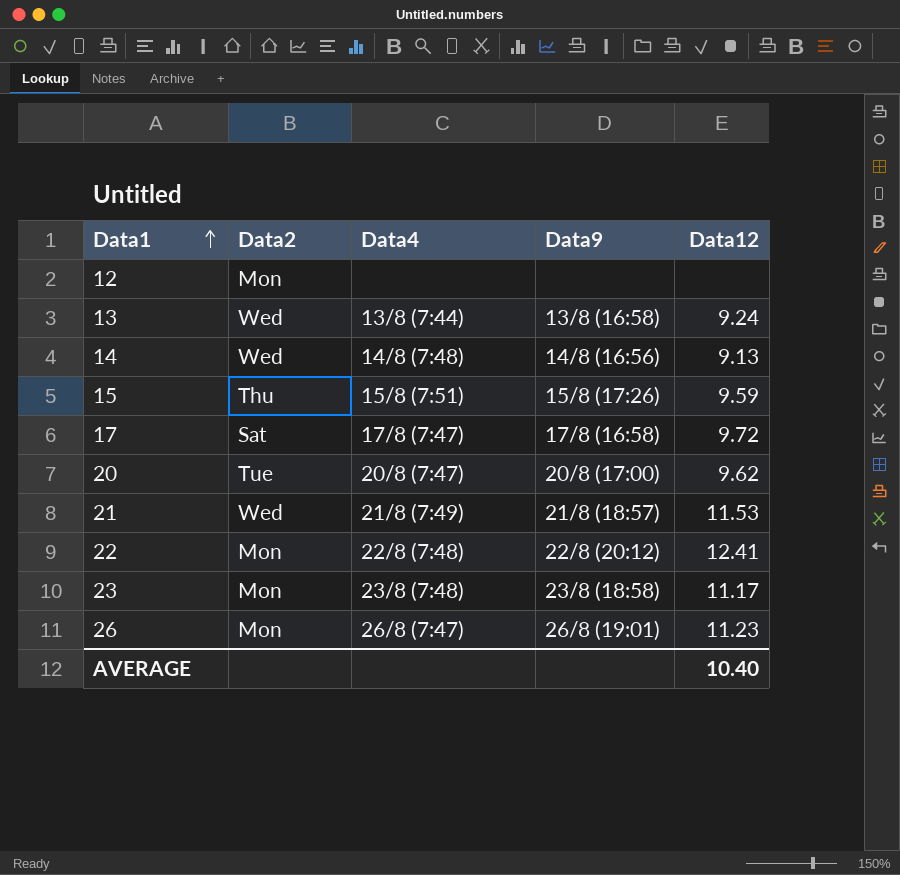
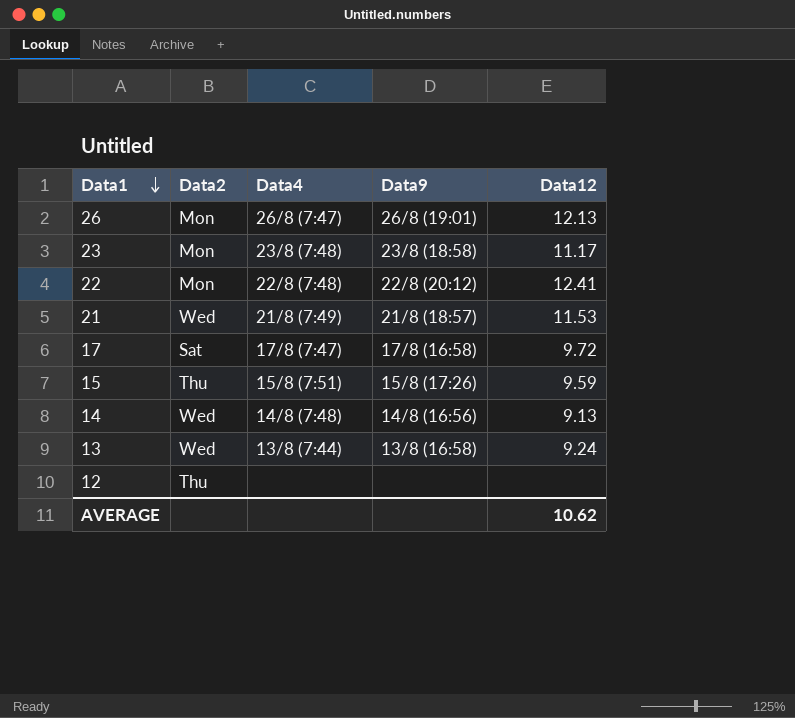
row order: Data1 ascending -> Data1 descending
row 20: Tue | 20/8 (7:47) | 20/8 (17:00) | 9.62 -> none
26 | Data12: 11.23 -> 12.13
12 | Data2: Mon -> Thu
AVERAGE | Data12: 10.40 -> 10.62

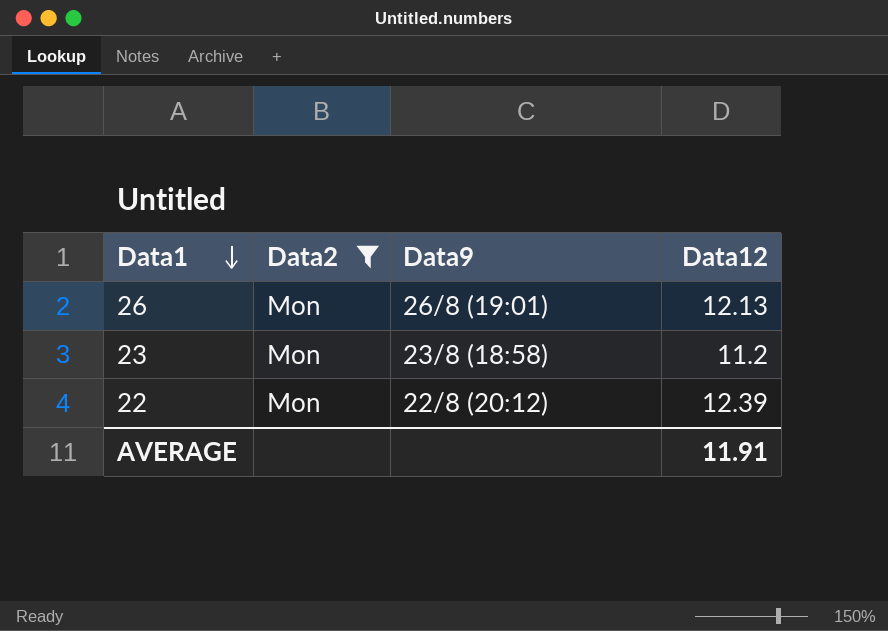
filter: none -> Data2 = Mon
column Data4 | position: 3 -> none
23 | Data12: 11.17 -> 11.2
22 | Data12: 12.41 -> 12.39
AVERAGE | Data12: 10.62 -> 11.91

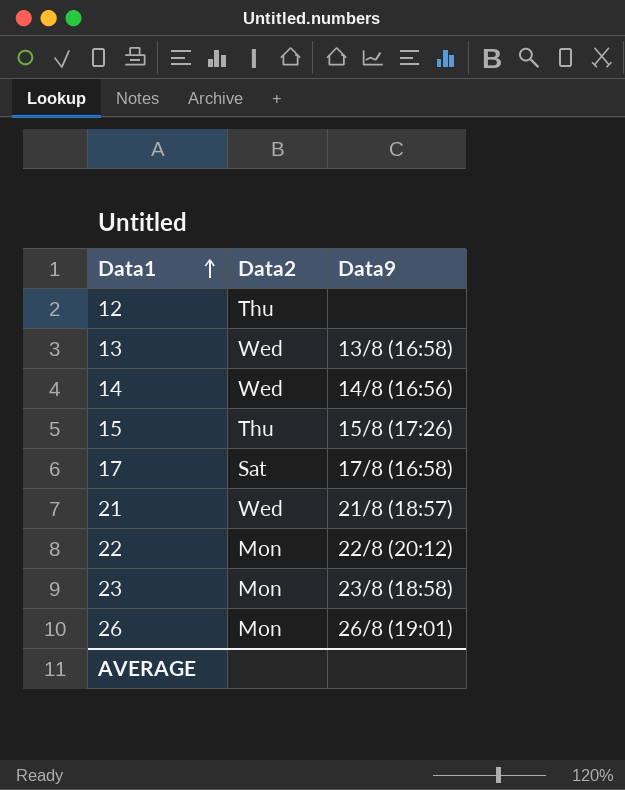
filter: Data2 = Mon -> none
row order: Data1 descending -> Data1 ascending
column Data12 | position: 4 -> none

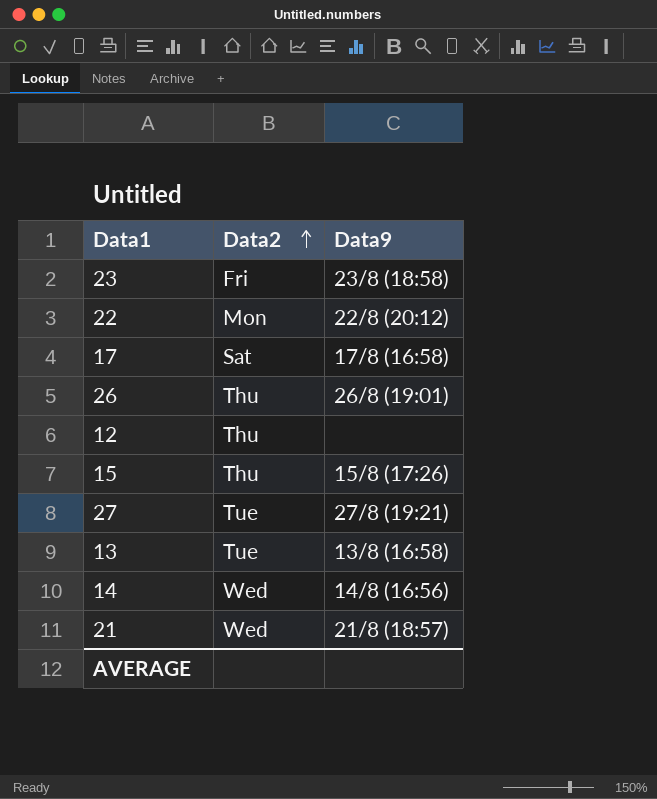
row order: Data1 ascending -> Data2 ascending
23 | Data2: Mon -> Fri
26 | Data2: Mon -> Thu
row 27: none -> Tue | 27/8 (19:21)
13 | Data2: Wed -> Tue

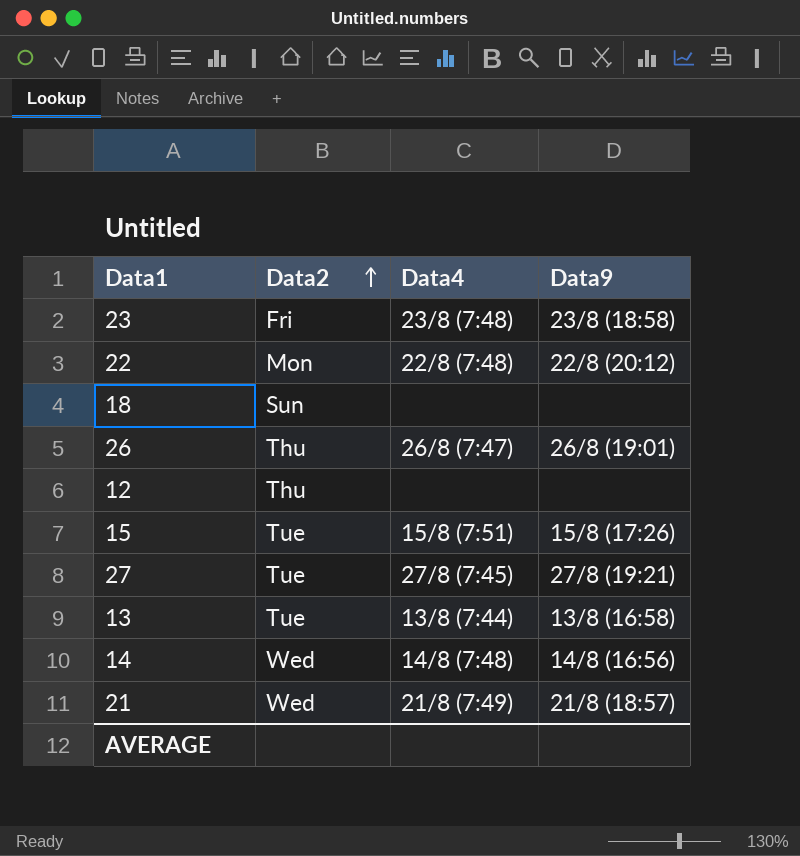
column Data4 | position: none -> 3
row 17: Sat | 17/8 (16:58) -> none
row 18: none -> Sun | none | none
15 | Data2: Thu -> Tue

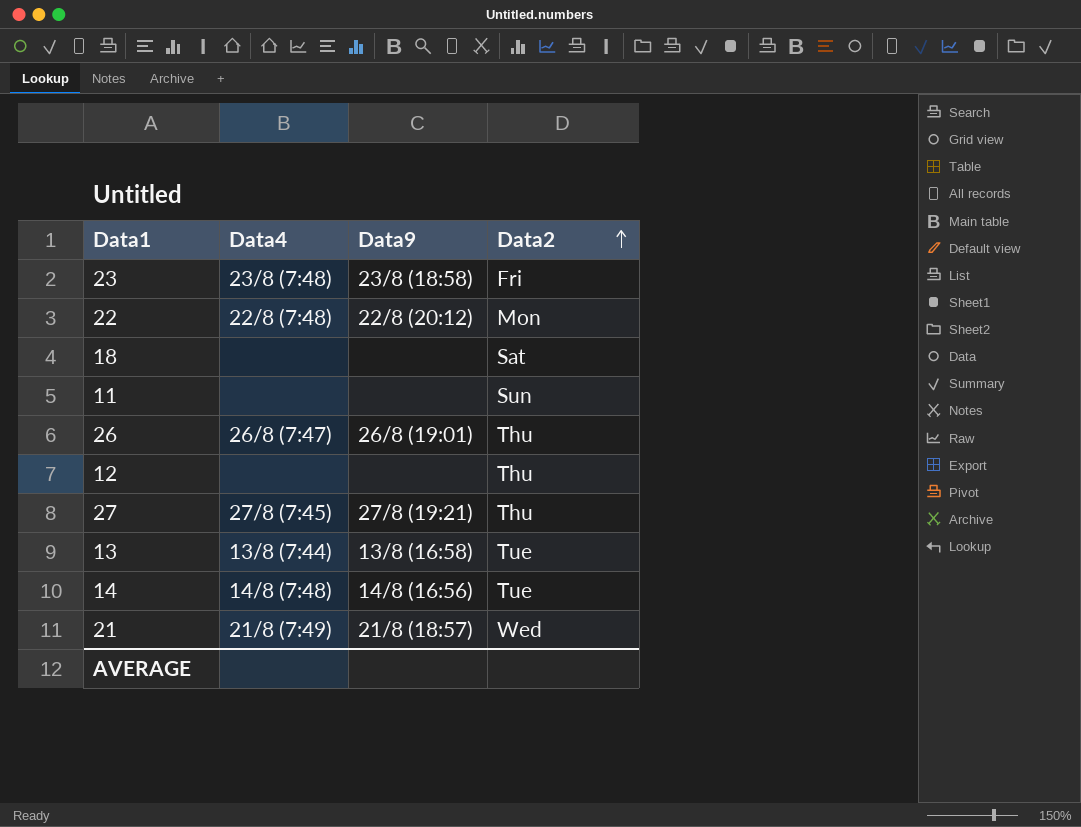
column Data2 | position: 2 -> 4
row 15: Tue | 15/8 (7:51) | 15/8 (17:26) -> none
18 | Data2: Sun -> Sat
row 11: none -> none | none | Sun
27 | Data2: Tue -> Thu
14 | Data2: Wed -> Tue

